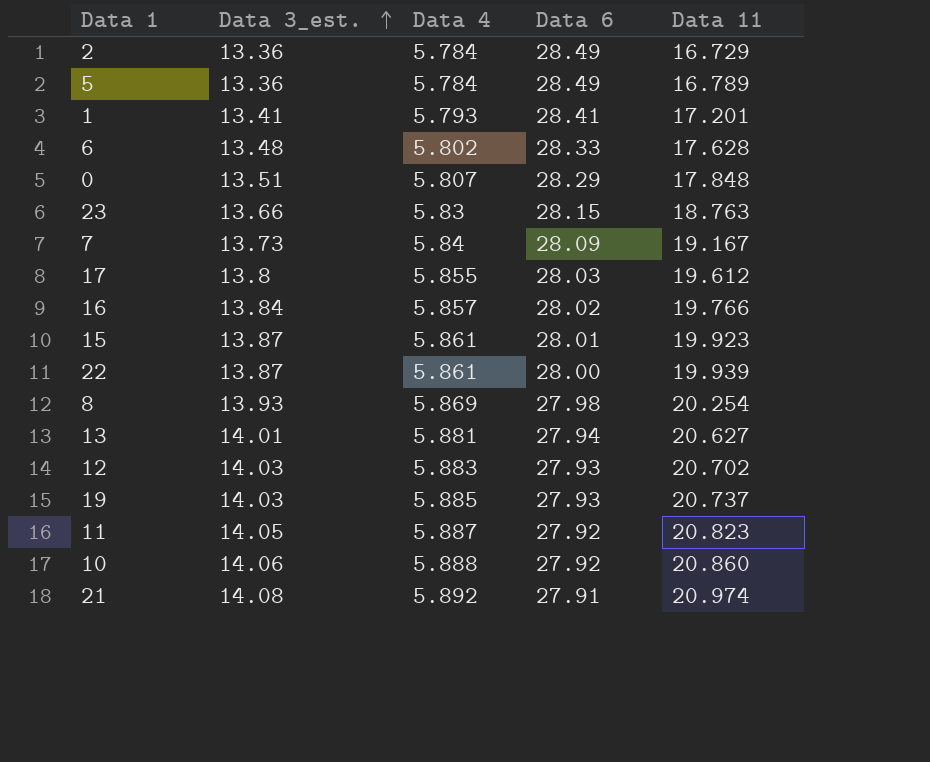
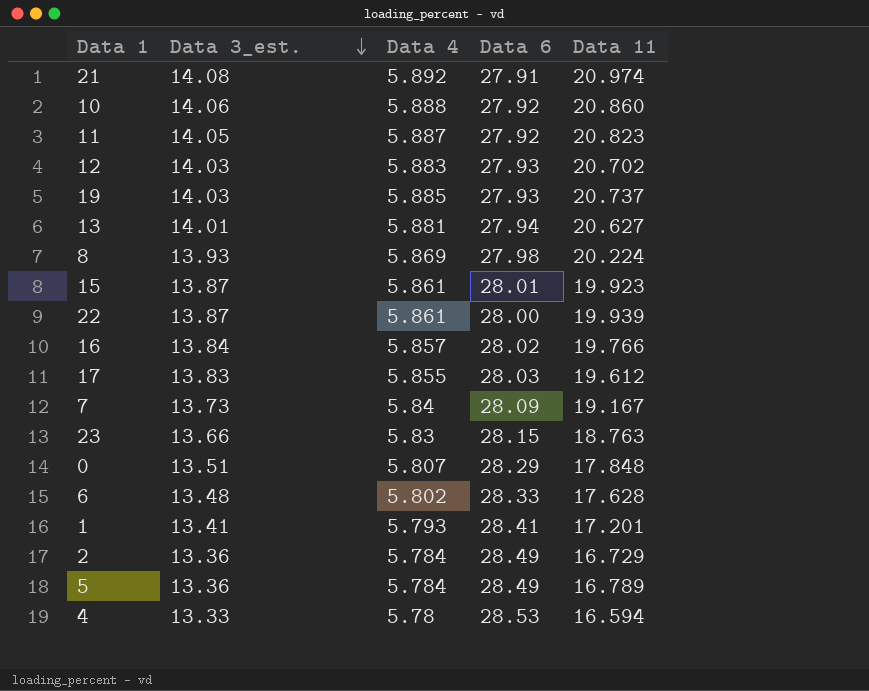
row order: Data 3_est. ascending -> Data 3_est. descending
8 | Data 11: 20.254 -> 20.224
17 | Data 3_est.: 13.8 -> 13.83
row 4: none -> 13.33 | 5.78 | 28.53 | 16.594

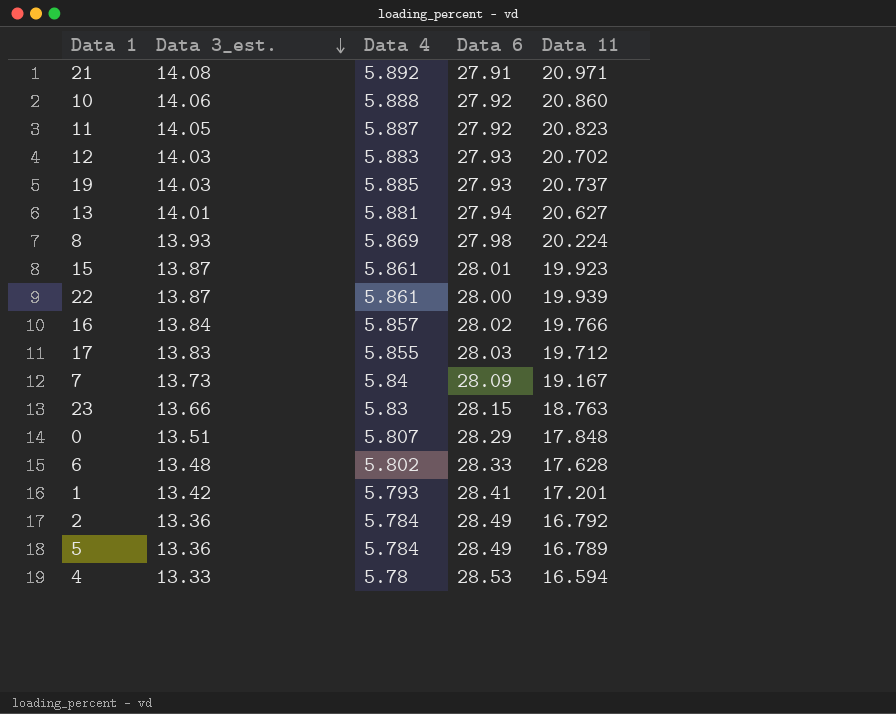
21 | Data 11: 20.974 -> 20.971
17 | Data 11: 19.612 -> 19.712
1 | Data 3_est.: 13.41 -> 13.42
2 | Data 11: 16.729 -> 16.792

